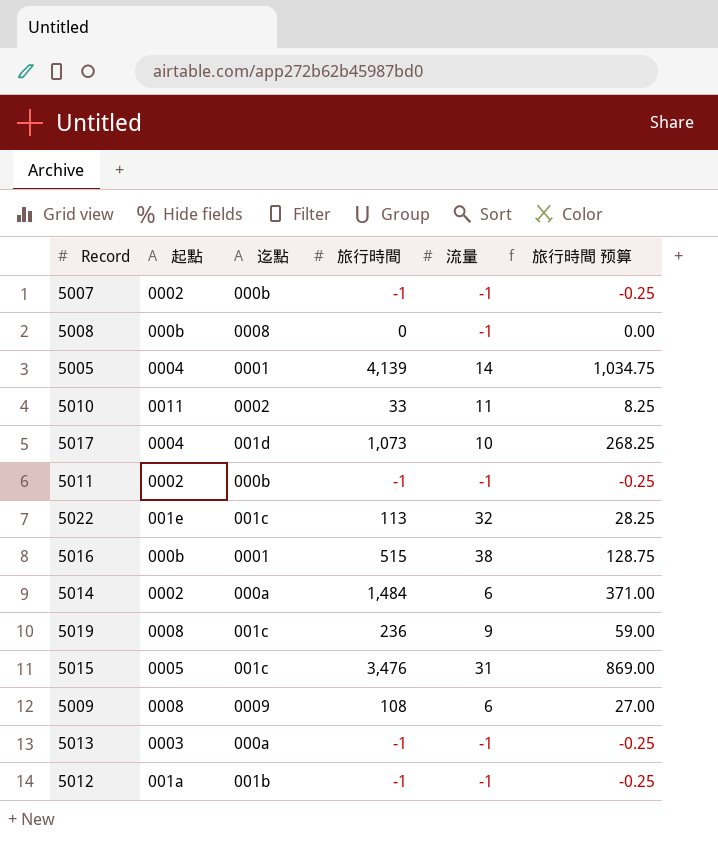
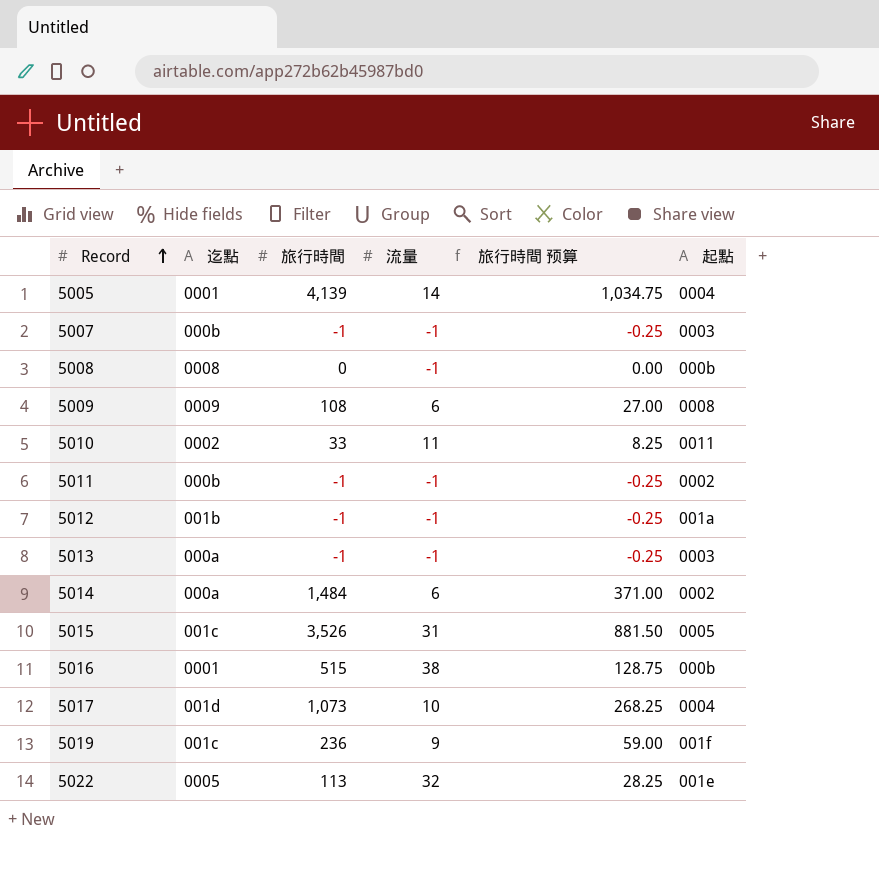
row order: none -> Record ascending
column 起點 | position: 2 -> 6
5007 | 起點: 0002 -> 0003
5015 | 旅行時間: 3,476 -> 3,526
5015 | 旅行時間 预算: 869.00 -> 881.50
5019 | 起點: 0008 -> 001f
5022 | 迄點: 001c -> 0005

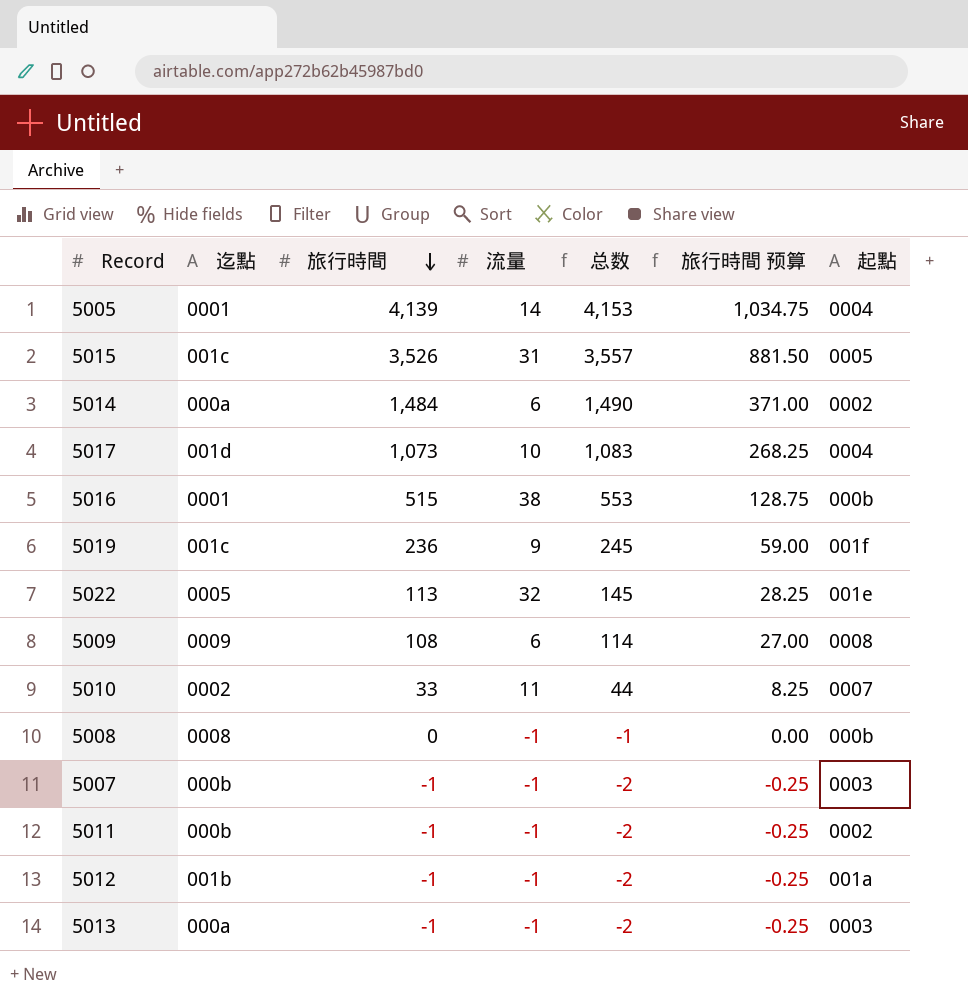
row order: Record ascending -> 旅行時間 descending
column 总数 | formula: none -> [旅行時間] + [流量]
5010 | 起點: 0011 -> 0007

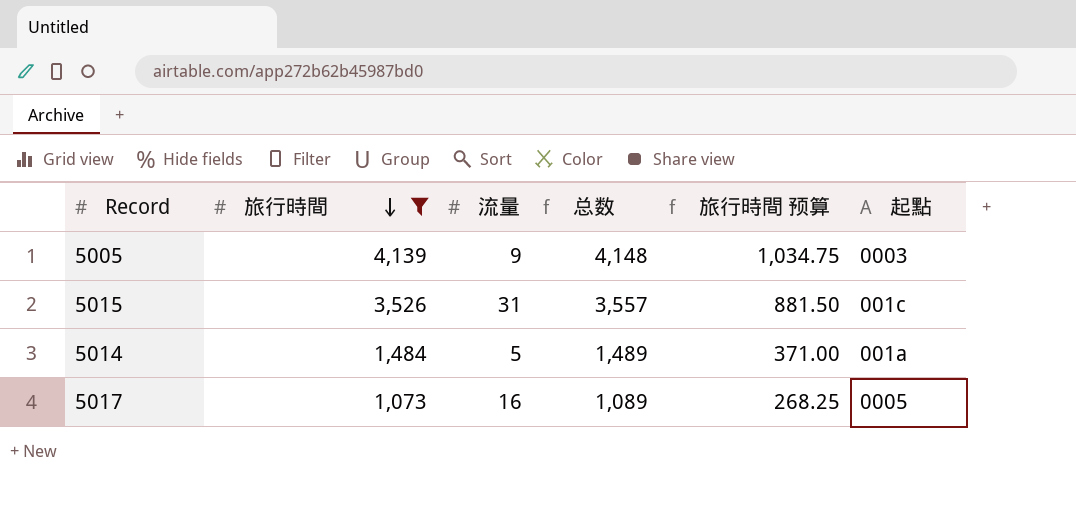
filter: none -> 旅行時間 >= 1,073
column 迄點 | position: 2 -> none
5005 | 流量: 14 -> 9
5005 | 总数: 4,153 -> 4,148
5005 | 起點: 0004 -> 0003
5015 | 起點: 0005 -> 001c
5014 | 流量: 6 -> 5
5014 | 总数: 1,490 -> 1,489
5014 | 起點: 0002 -> 001a
5017 | 流量: 10 -> 16
5017 | 总数: 1,083 -> 1,089
5017 | 起點: 0004 -> 0005

